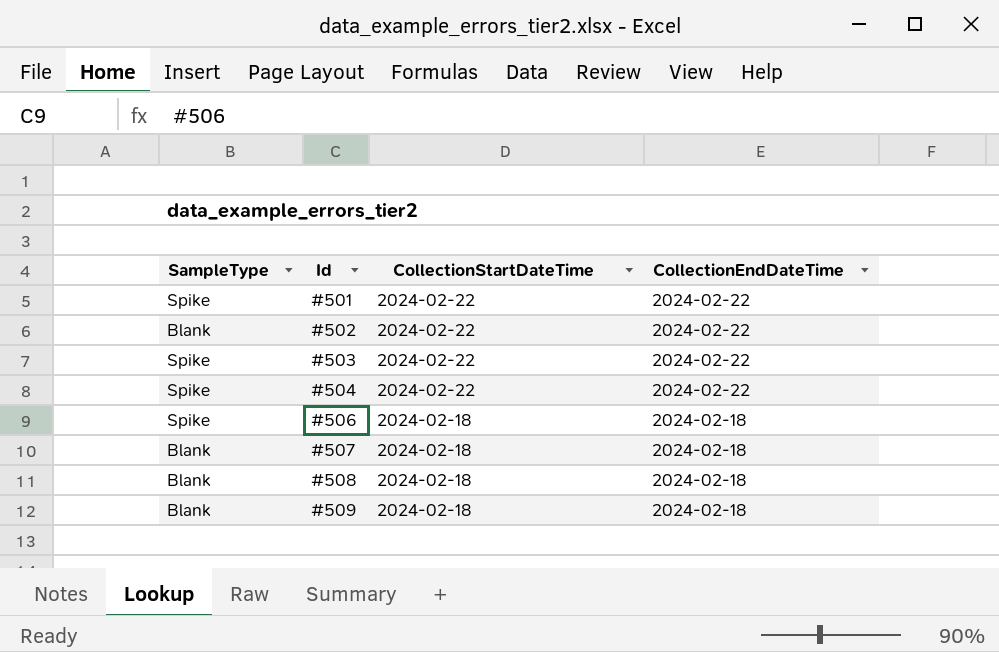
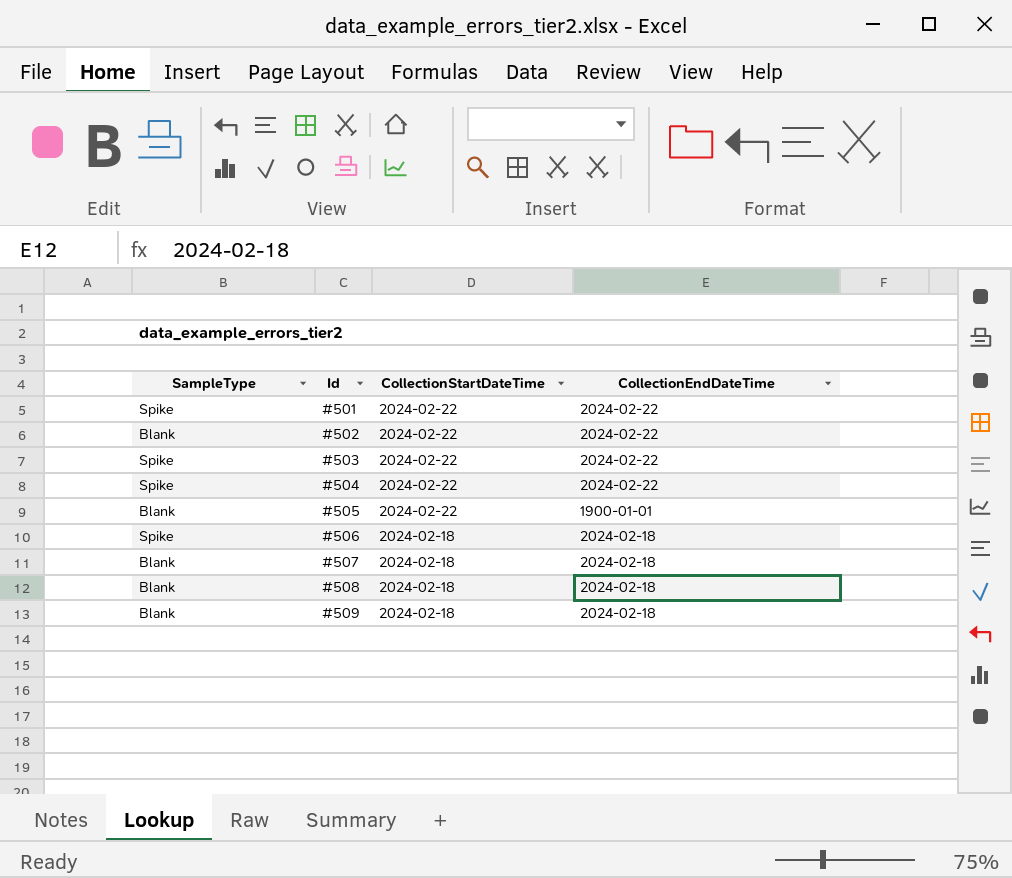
row #505: none -> Blank | 2024-02-22 | 1900-01-01

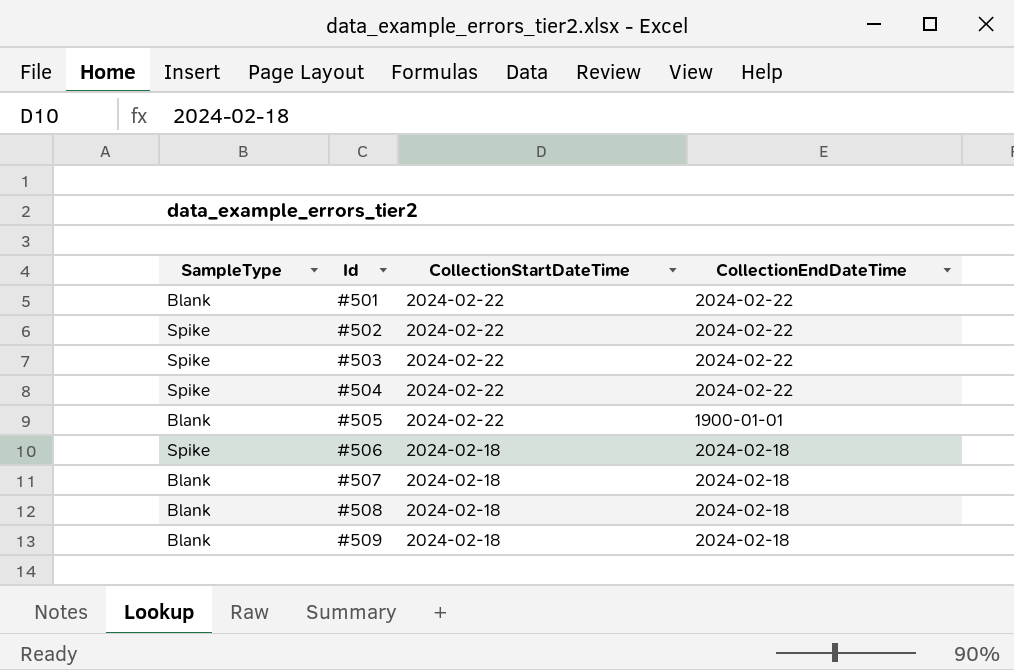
#501 | SampleType: Spike -> Blank
#502 | SampleType: Blank -> Spike

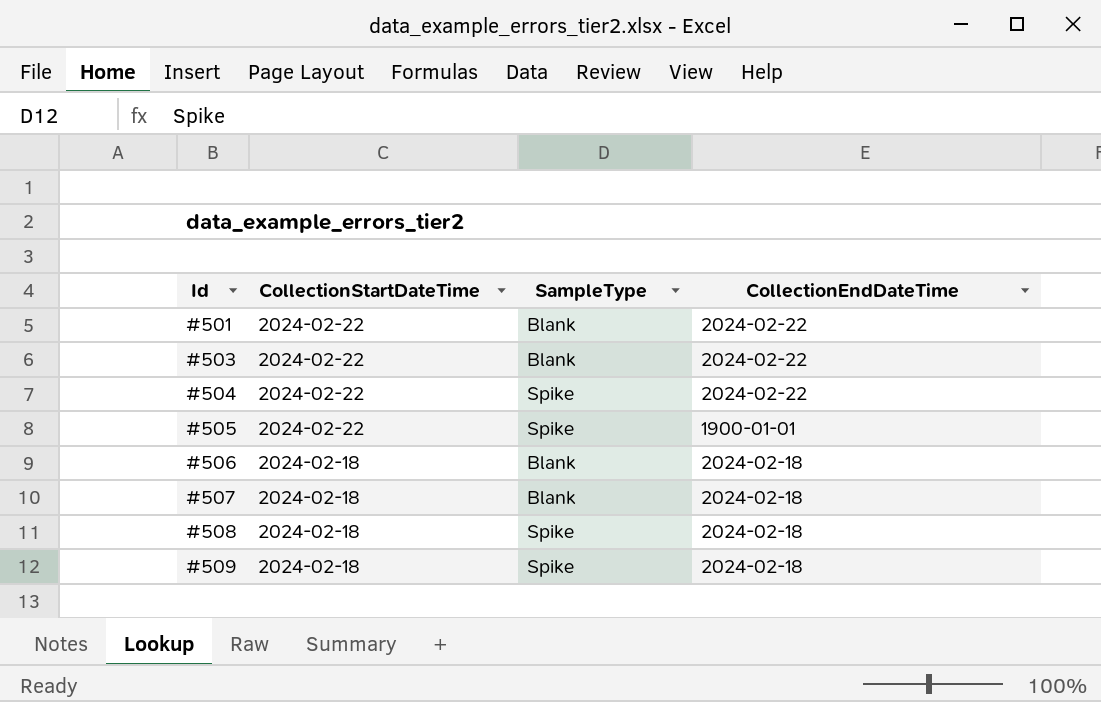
column SampleType | position: 1 -> 3
row #502: Spike | 2024-02-22 | 2024-02-22 -> none
#503 | SampleType: Spike -> Blank
#505 | SampleType: Blank -> Spike
#506 | SampleType: Spike -> Blank
#508 | SampleType: Blank -> Spike
#509 | SampleType: Blank -> Spike

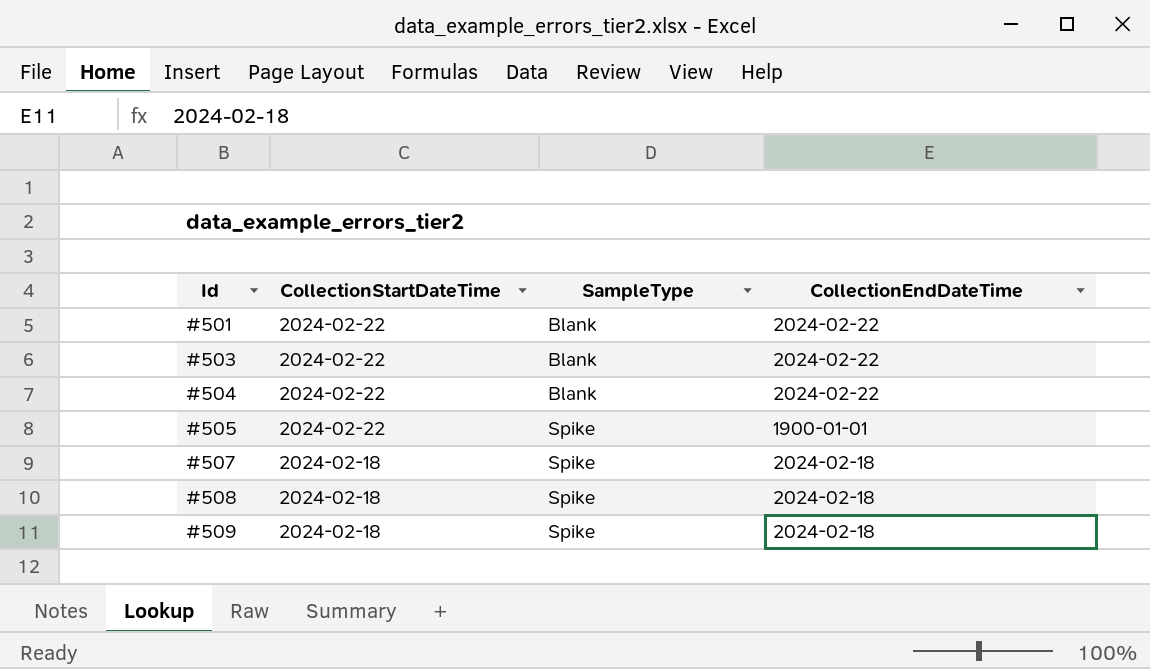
row #506: 2024-02-18 | Blank | 2024-02-18 -> none
#504 | SampleType: Spike -> Blank
#507 | SampleType: Blank -> Spike

